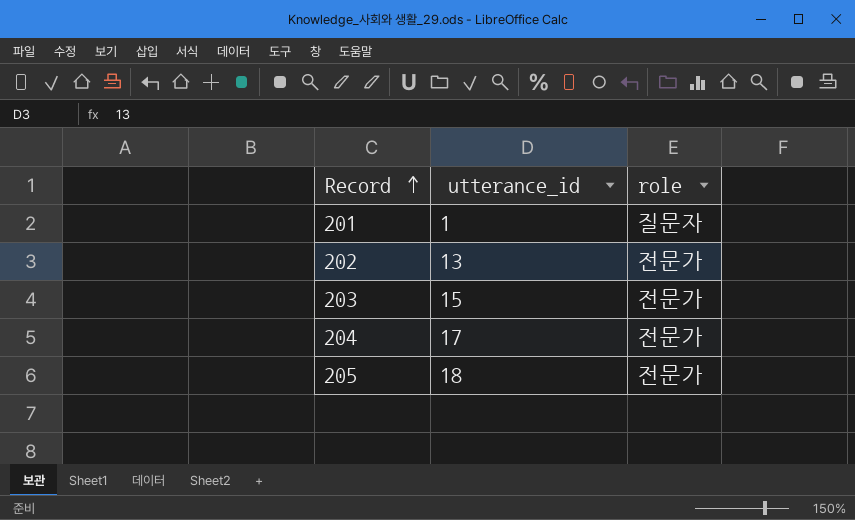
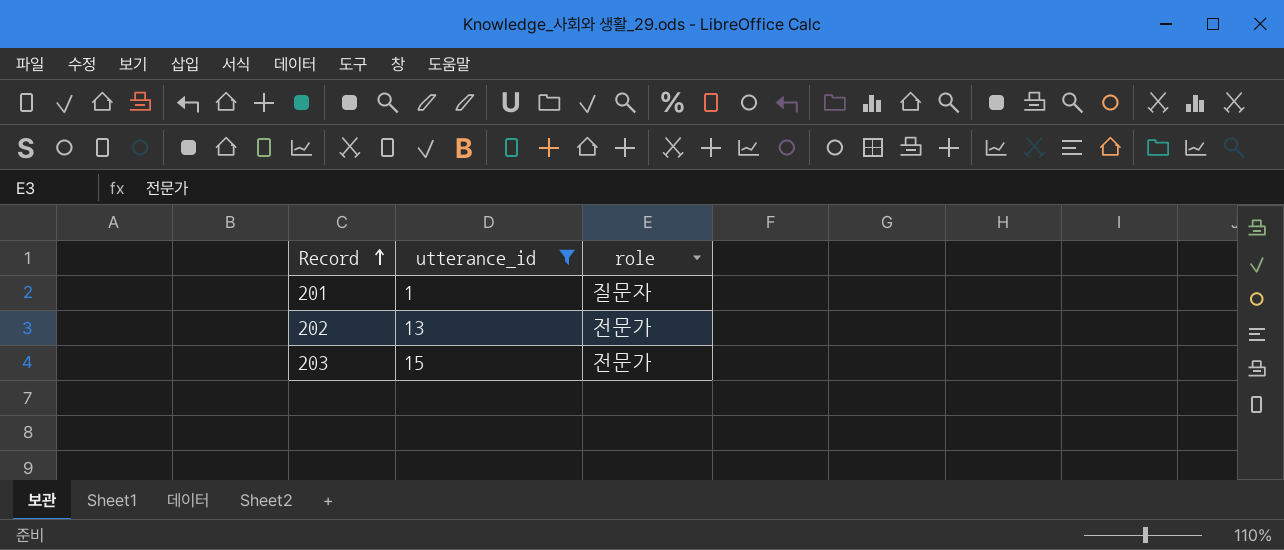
filter: none -> utterance_id <= 15

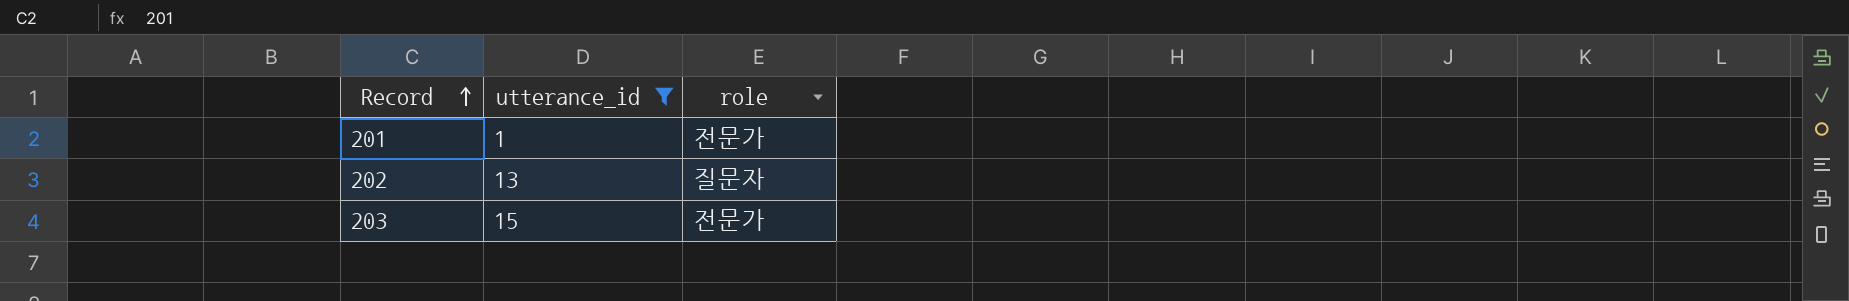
201 | role: 질문자 -> 전문가
202 | role: 전문가 -> 질문자

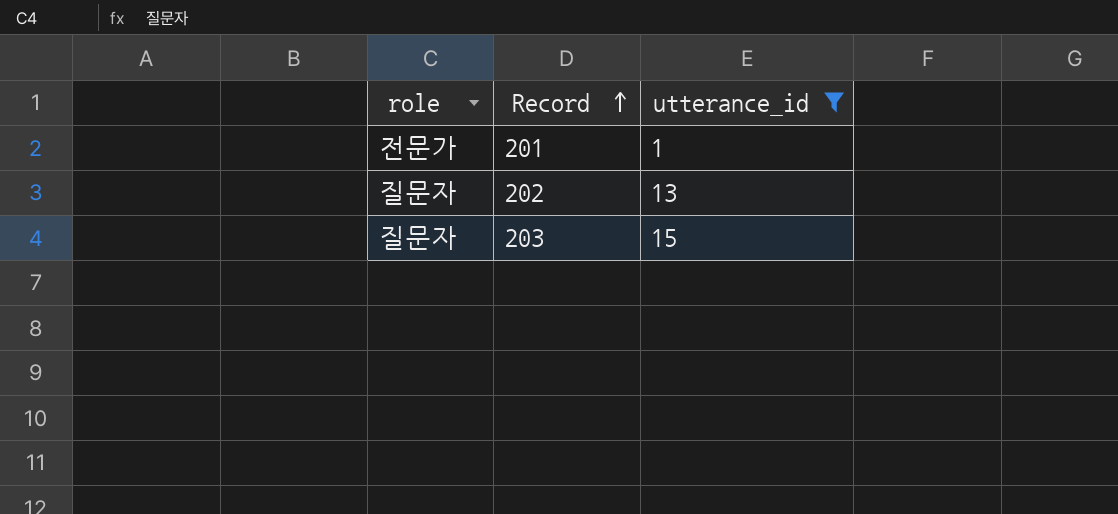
column role | position: 3 -> 1
203 | role: 전문가 -> 질문자

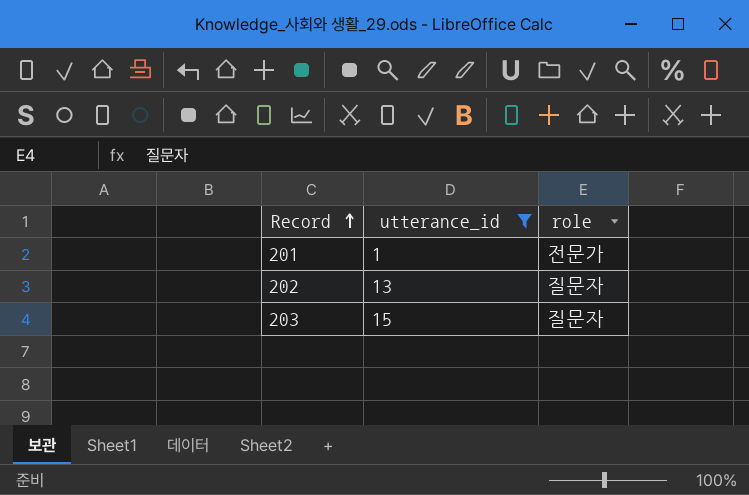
column role | position: 1 -> 3

